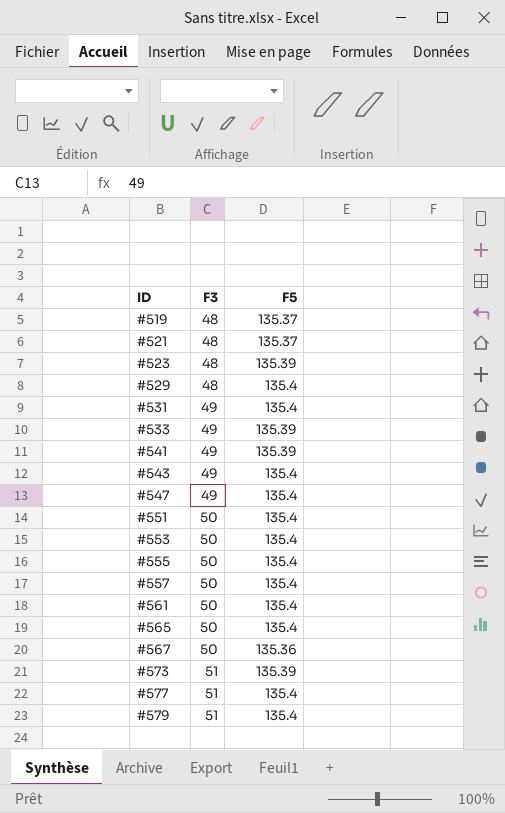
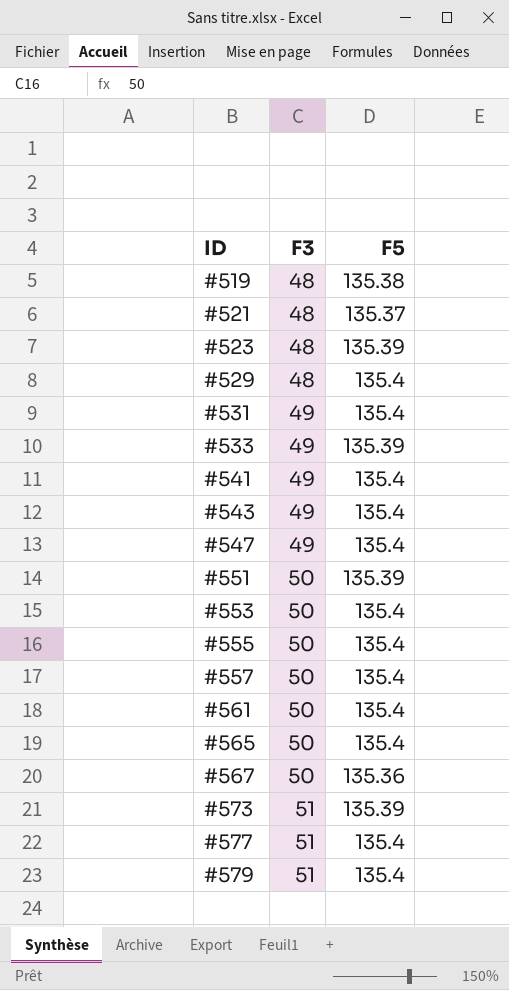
#519 | F5: 135.37 -> 135.38
#541 | F5: 135.39 -> 135.4
#551 | F5: 135.4 -> 135.39

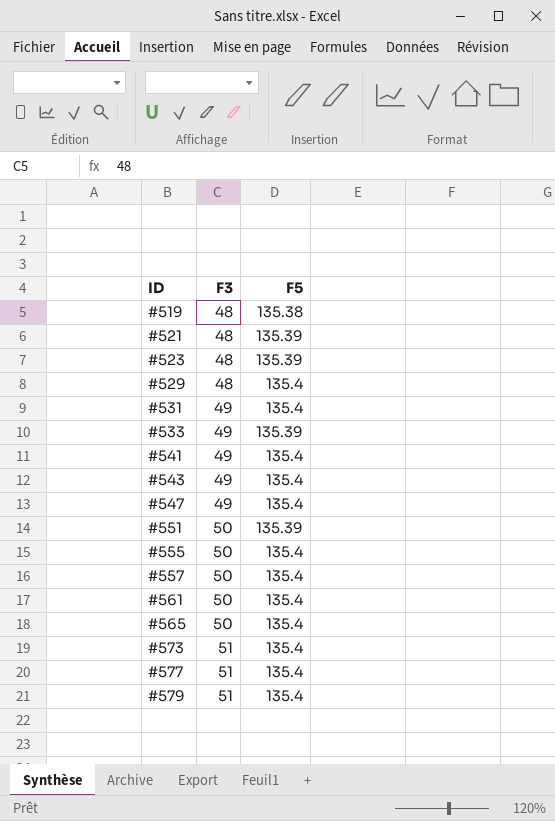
row #553: 50 | 135.4 -> none
row #567: 50 | 135.36 -> none
#521 | F5: 135.37 -> 135.39
#573 | F5: 135.39 -> 135.4

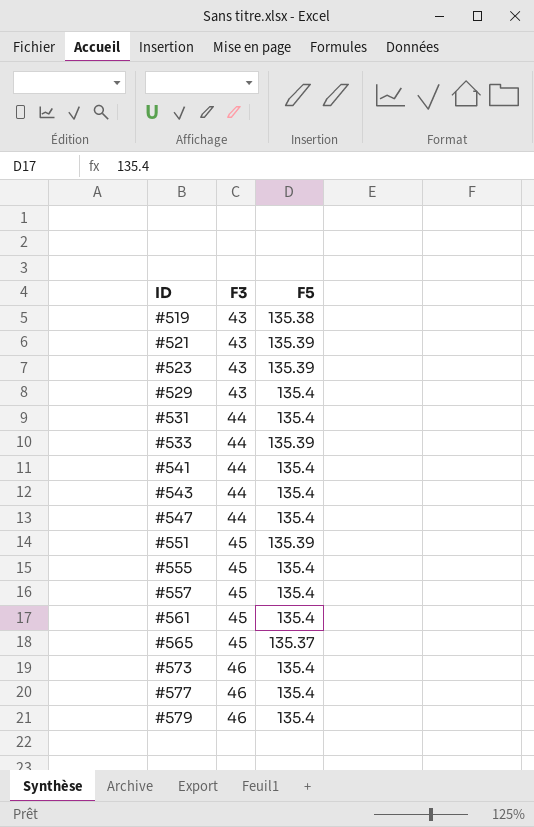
#519 | F3: 48 -> 43
#521 | F3: 48 -> 43
#523 | F3: 48 -> 43
#529 | F3: 48 -> 43
#531 | F3: 49 -> 44
#533 | F3: 49 -> 44
#541 | F3: 49 -> 44
#543 | F3: 49 -> 44
#547 | F3: 49 -> 44
#551 | F3: 50 -> 45
#555 | F3: 50 -> 45
#557 | F3: 50 -> 45
#561 | F3: 50 -> 45
#565 | F3: 50 -> 45
#565 | F5: 135.4 -> 135.37
#573 | F3: 51 -> 46
#577 | F3: 51 -> 46
#579 | F3: 51 -> 46

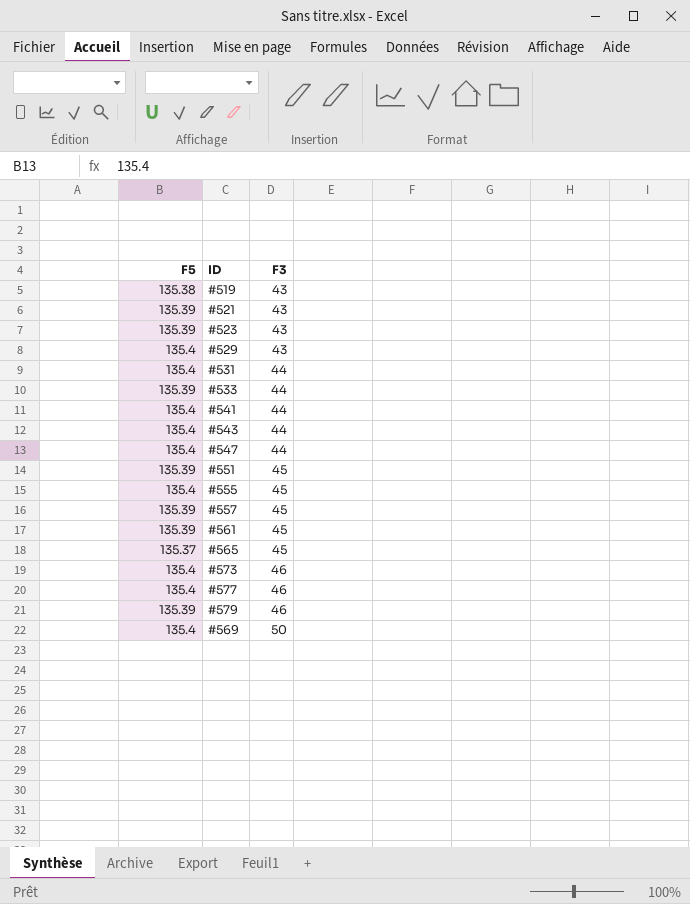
column F5 | position: 3 -> 1
#557 | F5: 135.4 -> 135.39
#561 | F5: 135.4 -> 135.39
#579 | F5: 135.4 -> 135.39
row #569: none -> 135.4 | 50

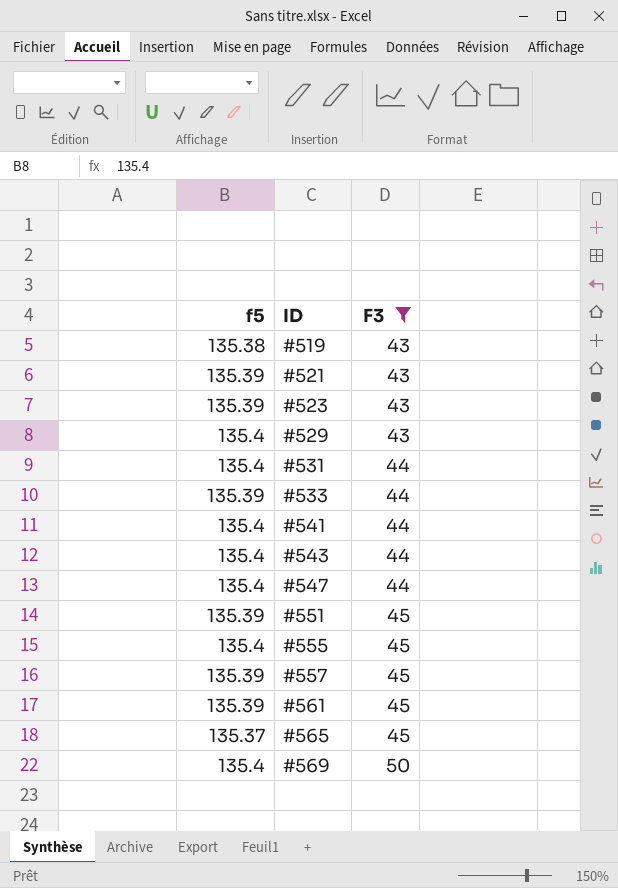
filter: none -> F3 != 46
column name: F5 -> f5

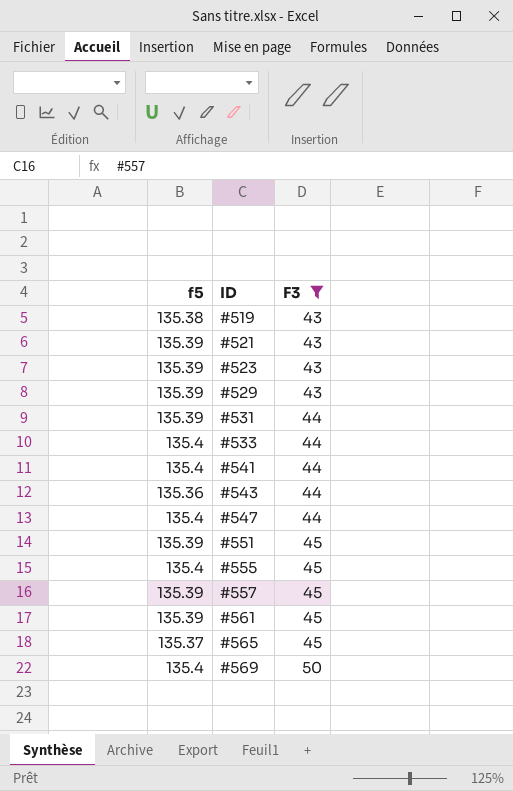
#529 | f5: 135.4 -> 135.39
#531 | f5: 135.4 -> 135.39
#533 | f5: 135.39 -> 135.4
#543 | f5: 135.4 -> 135.36

